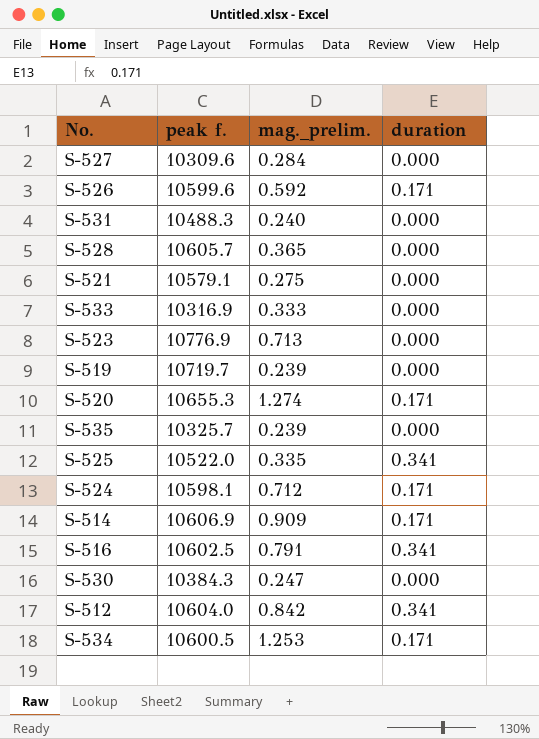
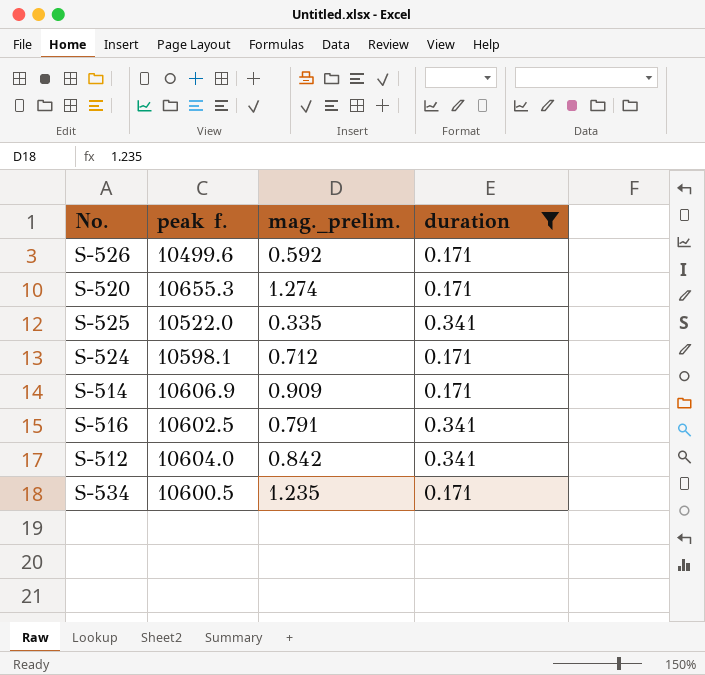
filter: none -> duration != 0.000
S-526 | peak f.: 10599.6 -> 10499.6
S-534 | mag._prelim.: 1.253 -> 1.235

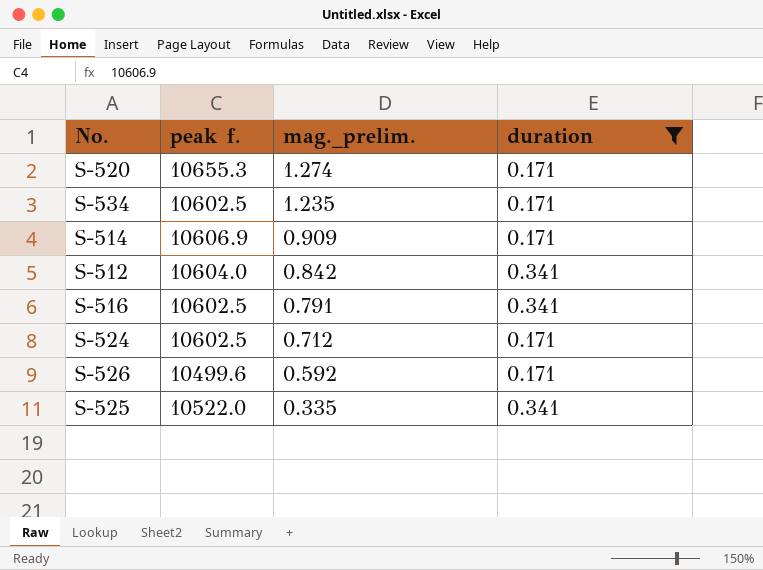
row order: none -> mag._prelim. descending
S-534 | peak f.: 10600.5 -> 10602.5
S-524 | peak f.: 10598.1 -> 10602.5

